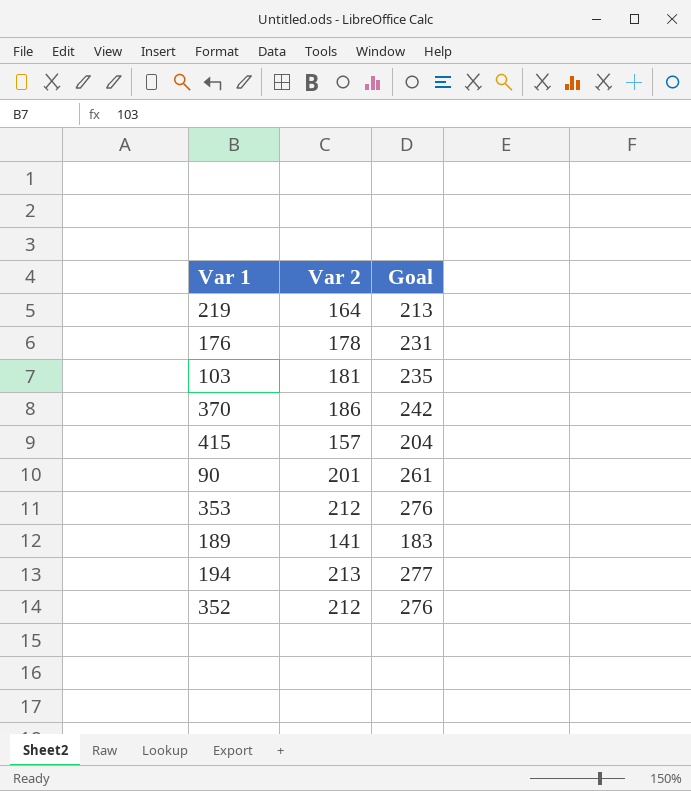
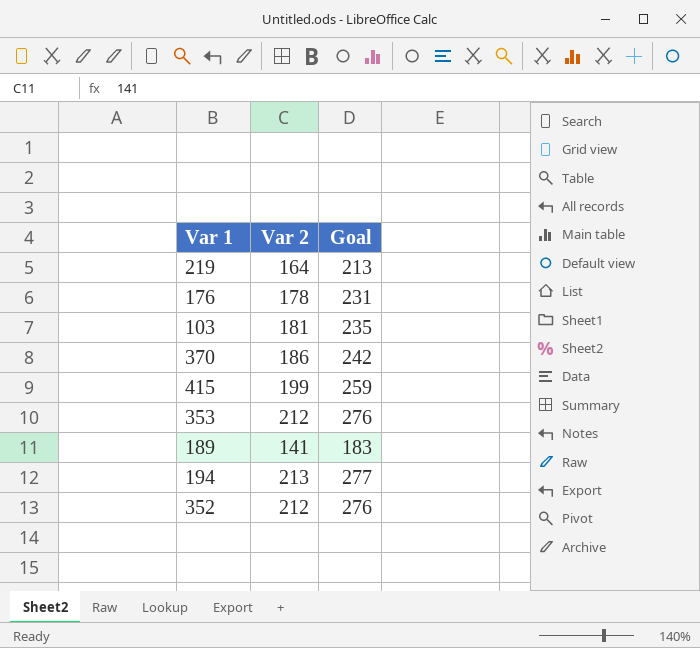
row 90: 201 | 261 -> none
415 | Var 2: 157 -> 199
415 | Goal: 204 -> 259

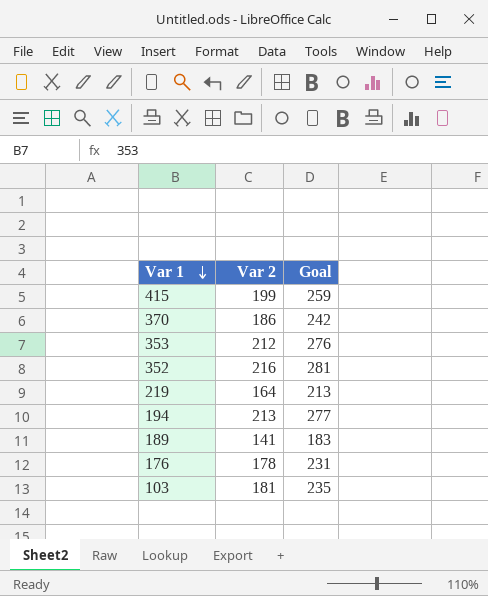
row order: none -> Var 1 descending
352 | Var 2: 212 -> 216
352 | Goal: 276 -> 281

